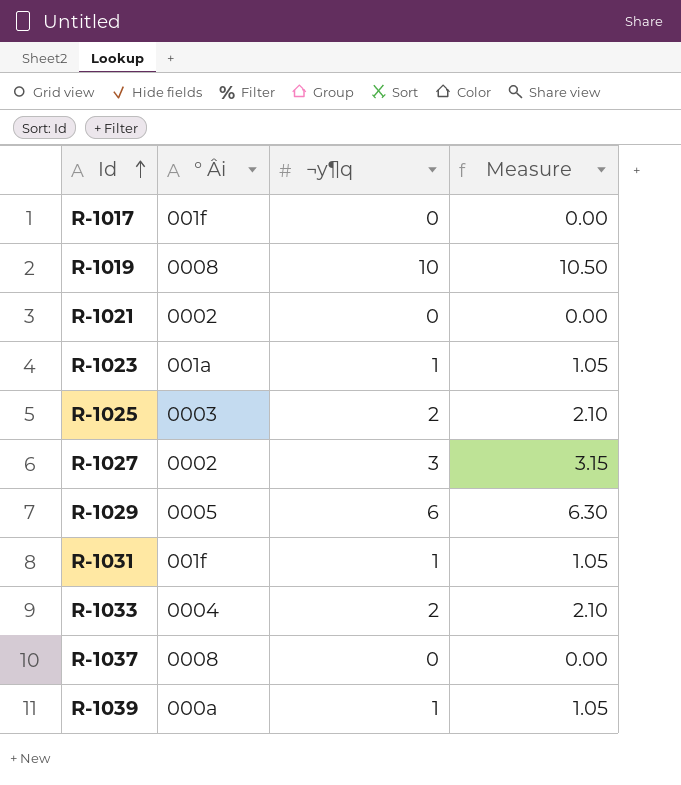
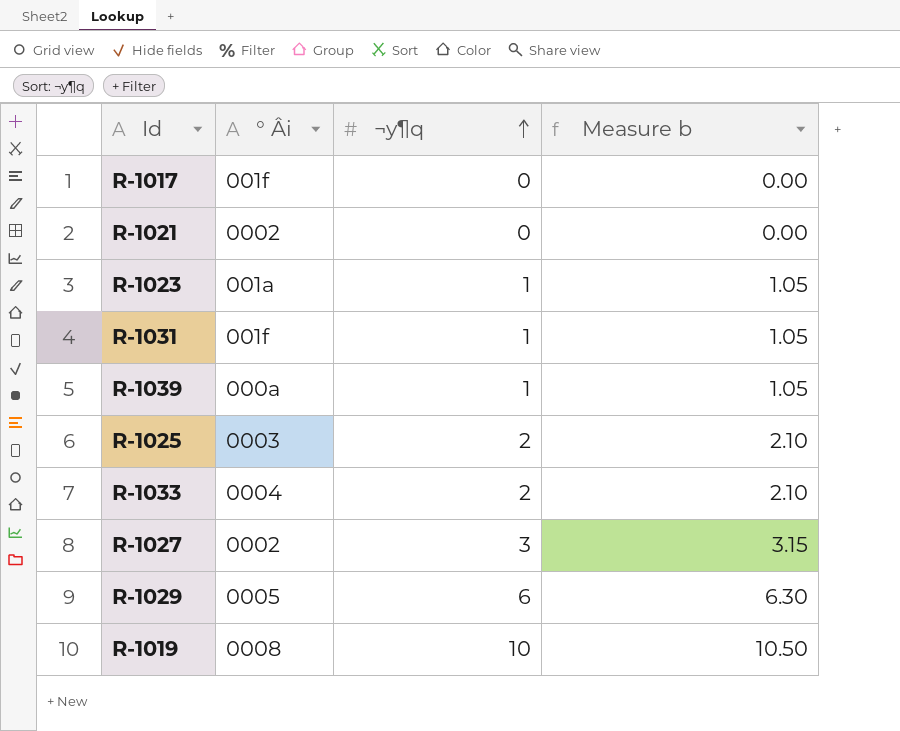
row order: Id ascending -> ¬y¶q ascending
column name: Measure -> Measure b
row R-1037: 0008 | 0 | 0.00 -> none

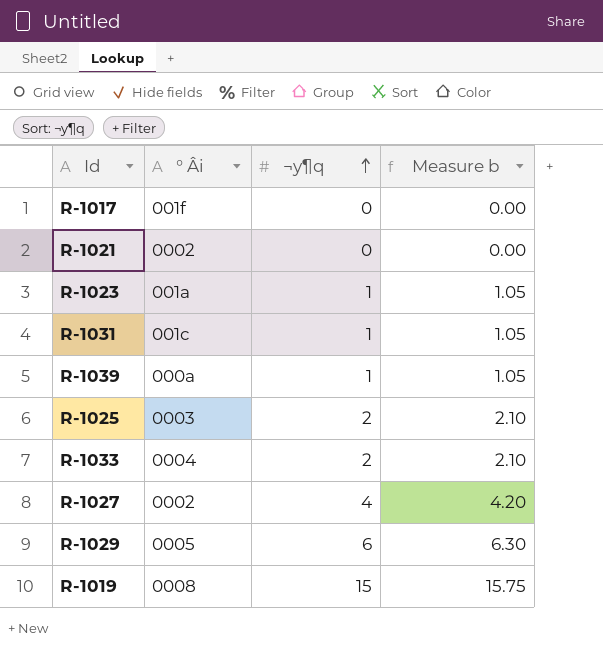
R-1031 | ° Âi: 001f -> 001c
R-1027 | ¬y¶q: 3 -> 4
R-1027 | Measure b: 3.15 -> 4.20
R-1019 | ¬y¶q: 10 -> 15
R-1019 | Measure b: 10.50 -> 15.75

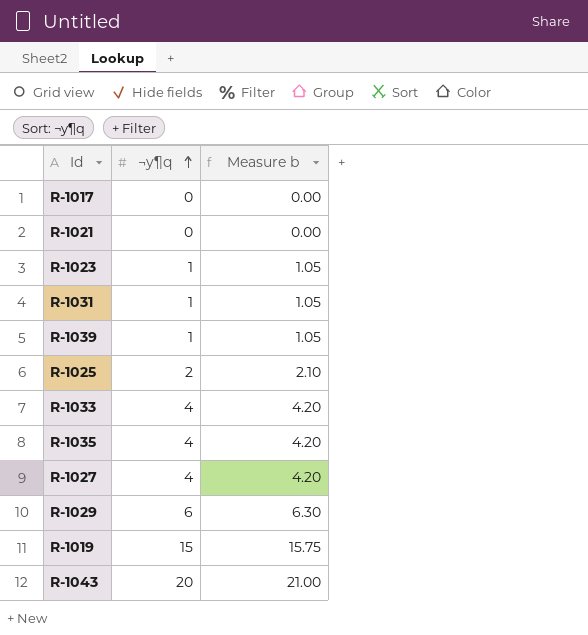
column ° Âi | position: 2 -> none
R-1033 | ¬y¶q: 2 -> 4
R-1033 | Measure b: 2.10 -> 4.20
row R-1035: none -> 4 | 4.20
row R-1043: none -> 20 | 21.00

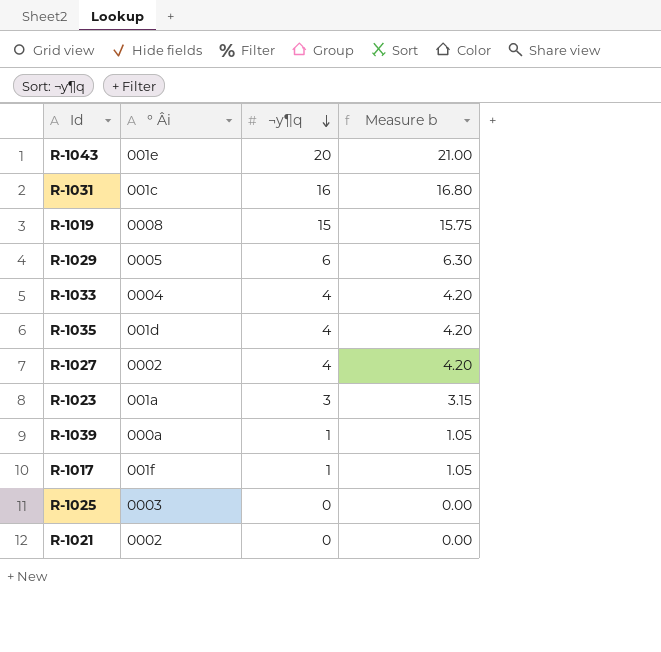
row order: ¬y¶q ascending -> ¬y¶q descending
column ° Âi | position: none -> 2
R-1031 | ¬y¶q: 1 -> 16
R-1031 | Measure b: 1.05 -> 16.80
R-1023 | ¬y¶q: 1 -> 3
R-1023 | Measure b: 1.05 -> 3.15
R-1017 | ¬y¶q: 0 -> 1
R-1017 | Measure b: 0.00 -> 1.05
R-1025 | ¬y¶q: 2 -> 0
R-1025 | Measure b: 2.10 -> 0.00

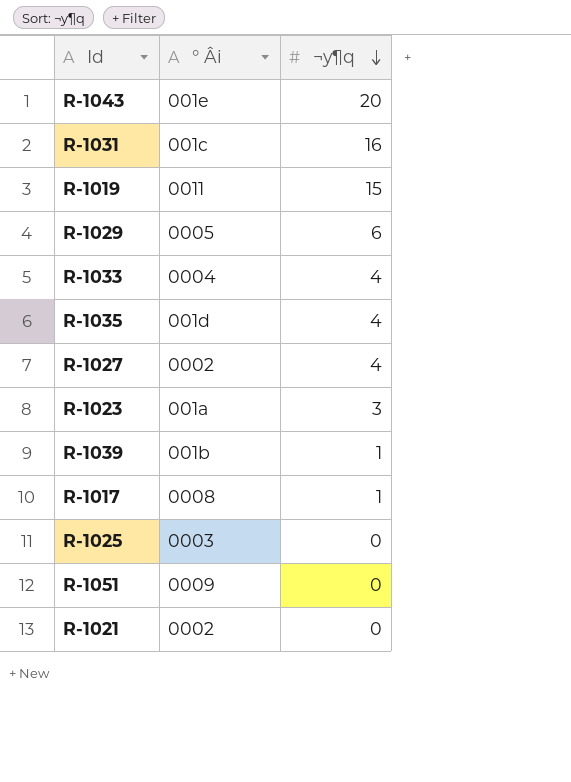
column Measure b | formula: [¬y¶q] * 1.05 -> none
R-1019 | ° Âi: 0008 -> 0011
R-1039 | ° Âi: 000a -> 001b
R-1017 | ° Âi: 001f -> 0008
row R-1051: none -> 0009 | 0

